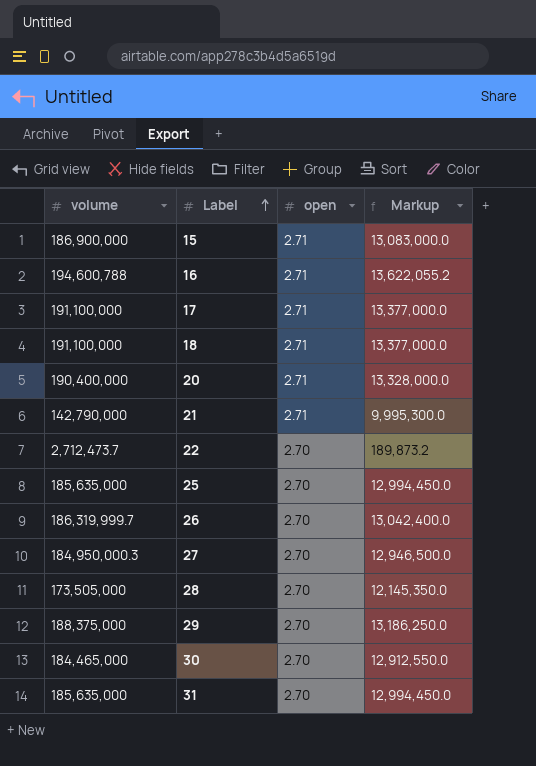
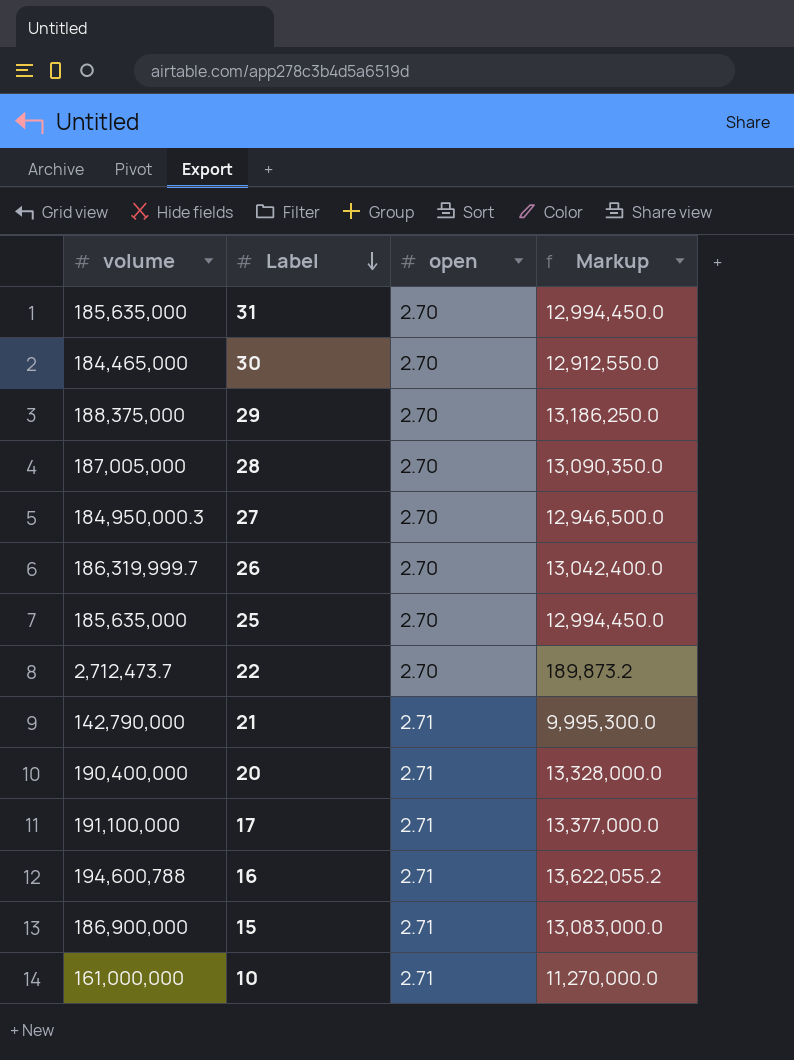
row order: Label ascending -> Label descending
row 18: 191,100,000 | 2.71 | 13,377,000.0 -> none
28 | volume: 173,505,000 -> 187,005,000
28 | Markup: 12,145,350.0 -> 13,090,350.0
row 10: none -> 161,000,000 | 2.71 | 11,270,000.0

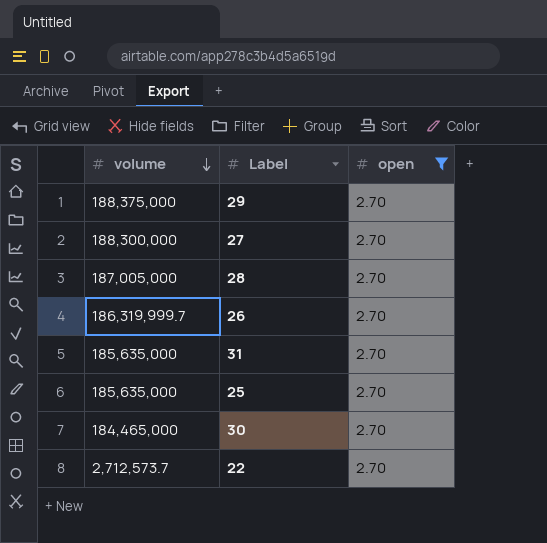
filter: none -> open = 2.70
row order: Label descending -> volume descending
column Markup | formula: [volume] * 0.07 -> none
27 | volume: 184,950,000.3 -> 188,300,000
22 | volume: 2,712,473.7 -> 2,712,573.7

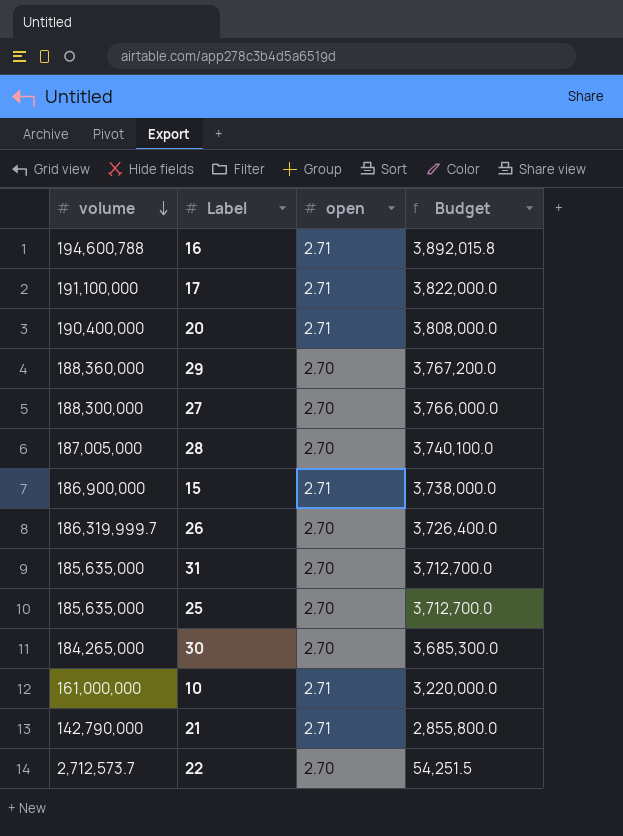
filter: open = 2.70 -> none
column Budget | formula: none -> [volume] * 0.02
29 | volume: 188,375,000 -> 188,360,000
30 | volume: 184,465,000 -> 184,265,000

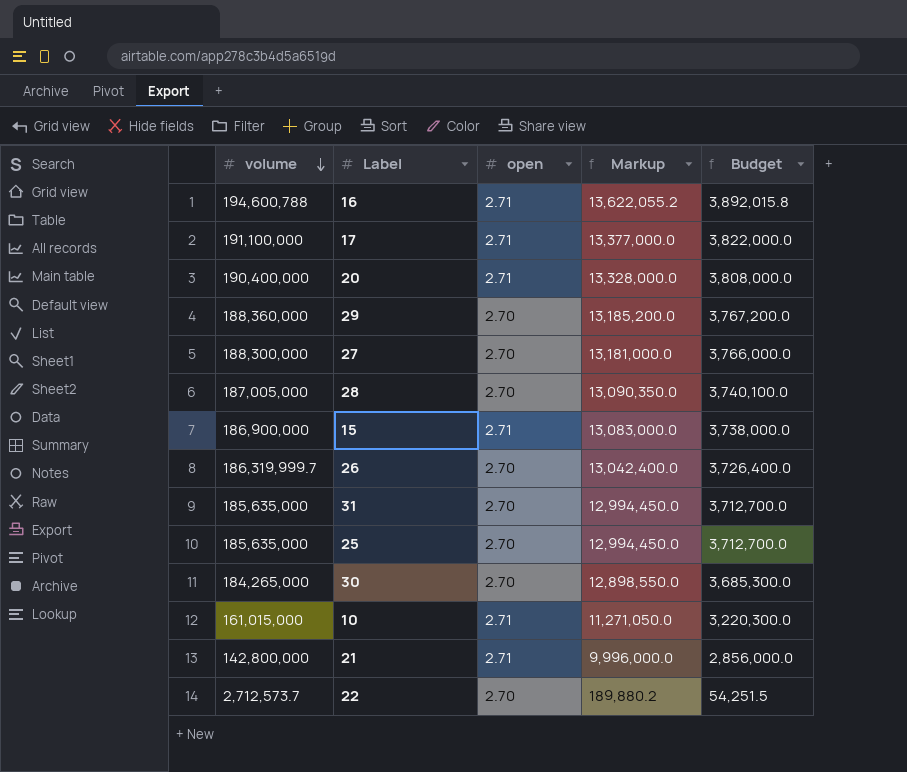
column Markup | formula: none -> [volume] * 0.07
10 | volume: 161,000,000 -> 161,015,000
10 | Budget: 3,220,000.0 -> 3,220,300.0
21 | volume: 142,790,000 -> 142,800,000
21 | Budget: 2,855,800.0 -> 2,856,000.0

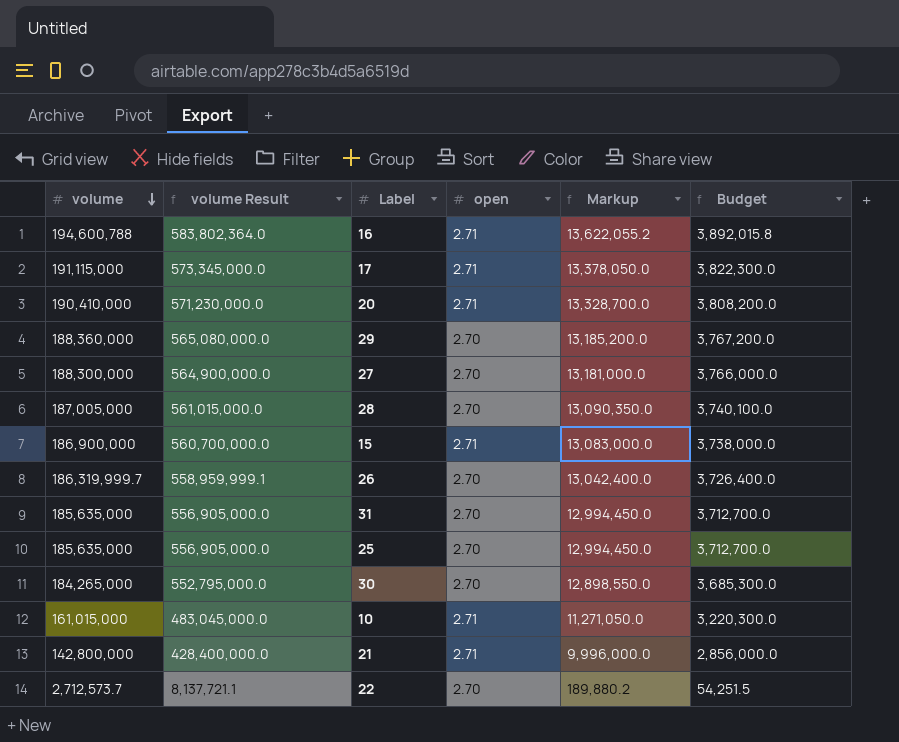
column volume Result | formula: none -> [volume] * 3
17 | volume: 191,100,000 -> 191,115,000
17 | Markup: 13,377,000.0 -> 13,378,050.0
17 | Budget: 3,822,000.0 -> 3,822,300.0
20 | volume: 190,400,000 -> 190,410,000
20 | Markup: 13,328,000.0 -> 13,328,700.0
20 | Budget: 3,808,000.0 -> 3,808,200.0

